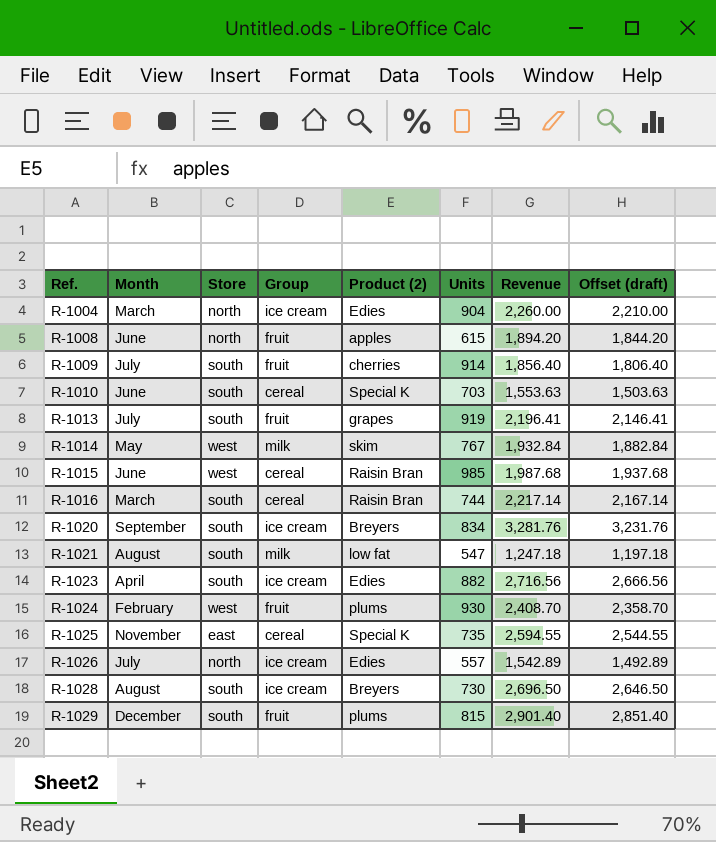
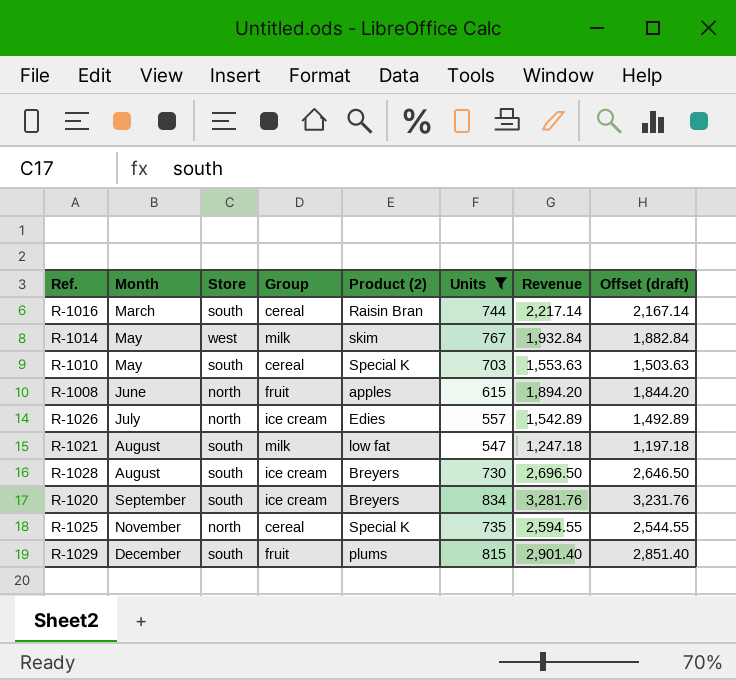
filter: none -> Units <= 834
row order: Ref. ascending -> Month ascending
R-1010 | Month: June -> May
R-1025 | Store: east -> north

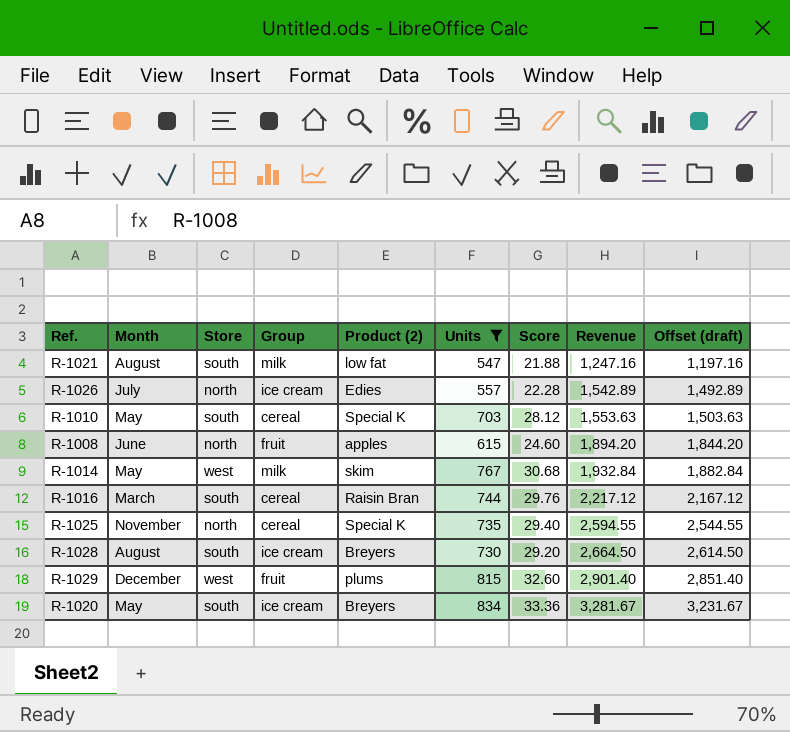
row order: Month ascending -> Revenue ascending
column Score | formula: none -> [Units] * 0.04
R-1021 | Revenue: 1,247.18 -> 1,247.16
R-1021 | Offset (draft): 1,197.18 -> 1,197.16
R-1016 | Revenue: 2,217.14 -> 2,217.12
R-1016 | Offset (draft): 2,167.14 -> 2,167.12
R-1028 | Revenue: 2,696.50 -> 2,664.50
R-1028 | Offset (draft): 2,646.50 -> 2,614.50
R-1029 | Store: south -> west
R-1020 | Month: September -> May
R-1020 | Revenue: 3,281.76 -> 3,281.67
R-1020 | Offset (draft): 3,231.76 -> 3,231.67

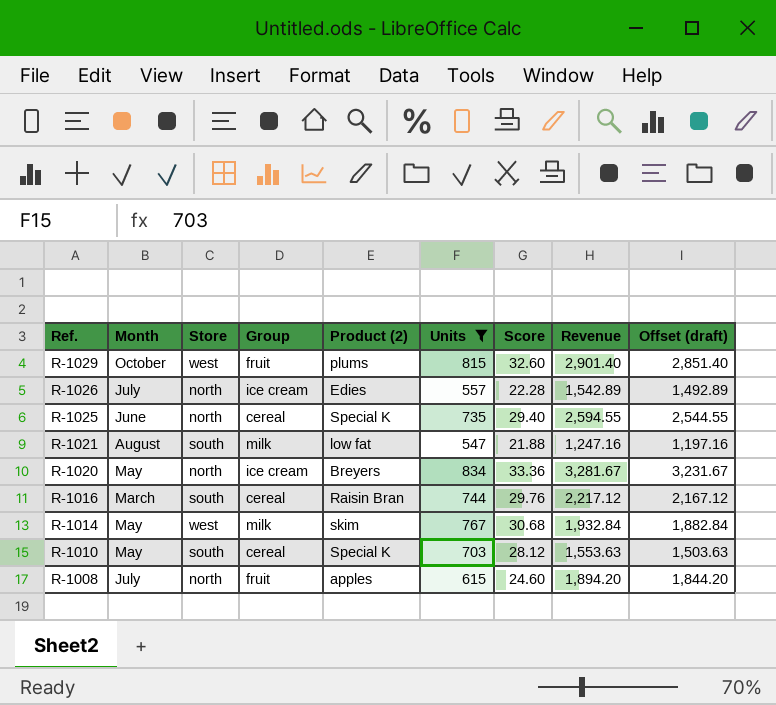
row order: Revenue ascending -> Ref. descending
row R-1028: August | south | ice cream | Breyers | 730 | 29.20 | 2,664.50 | 2,614.50 -> none
R-1029 | Month: December -> October
R-1025 | Month: November -> June
R-1020 | Store: south -> north
R-1008 | Month: June -> July

